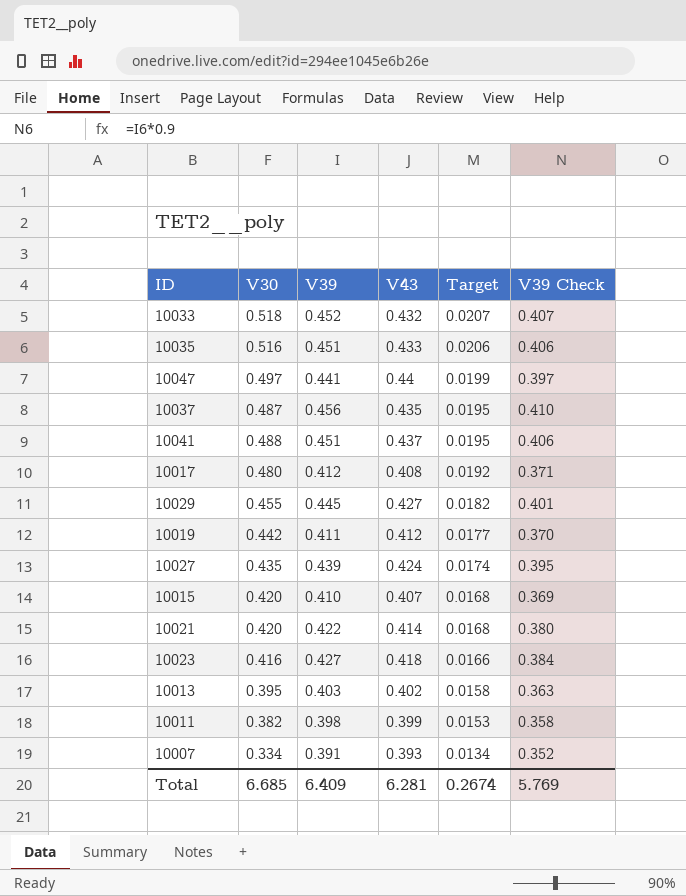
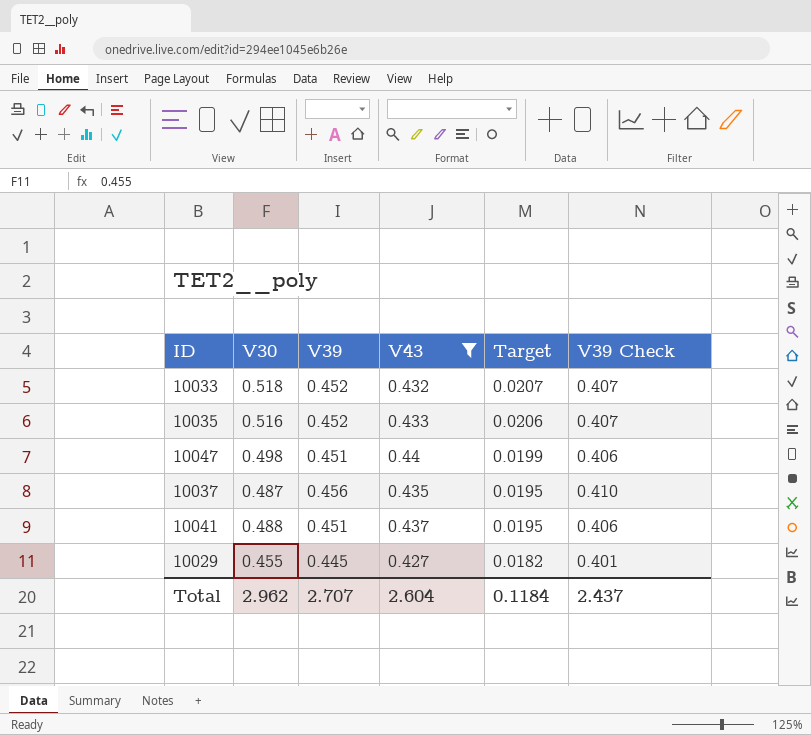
filter: none -> V43 >= 0.427
10035 | V39: 0.451 -> 0.452
10035 | V39 Check: 0.406 -> 0.407
10047 | V30: 0.497 -> 0.498
10047 | V39: 0.441 -> 0.451
10047 | V39 Check: 0.397 -> 0.406
Total | V30: 6.685 -> 2.962
Total | V39: 6.409 -> 2.707
Total | V43: 6.281 -> 2.604
Total | Target: 0.2674 -> 0.1184
Total | V39 Check: 5.769 -> 2.437

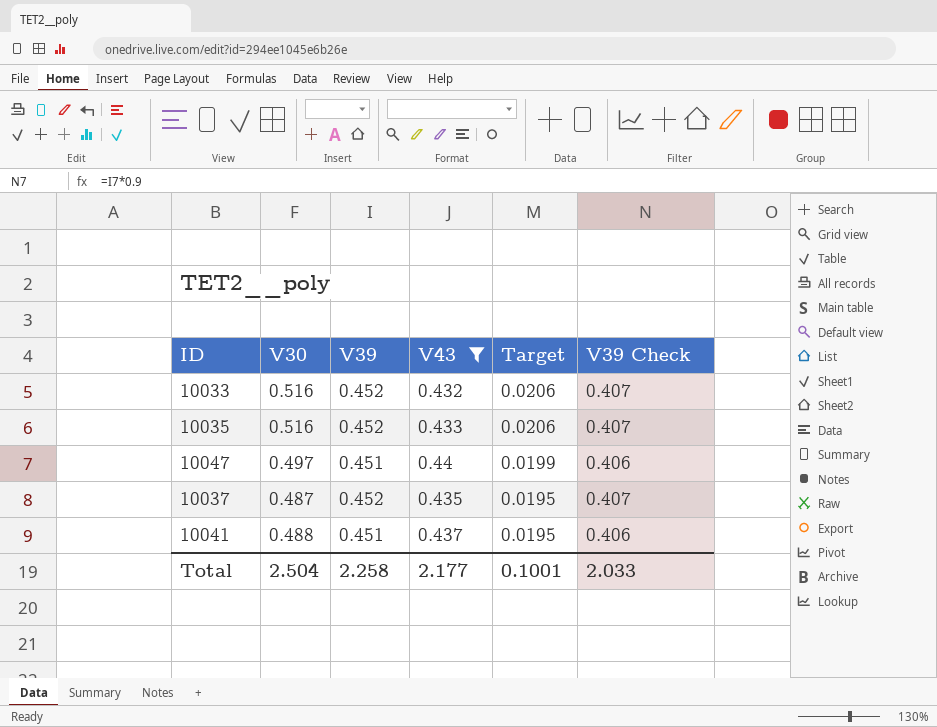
row 10029: 0.455 | 0.445 | 0.427 | 0.0182 | 0.401 -> none
10033 | V30: 0.518 -> 0.516
10033 | Target: 0.0207 -> 0.0206
10047 | V30: 0.498 -> 0.497
10037 | V39: 0.456 -> 0.452
10037 | V39 Check: 0.410 -> 0.407
Total | V30: 2.962 -> 2.504
Total | V39: 2.707 -> 2.258
Total | V43: 2.604 -> 2.177
Total | Target: 0.1184 -> 0.1001
Total | V39 Check: 2.437 -> 2.033

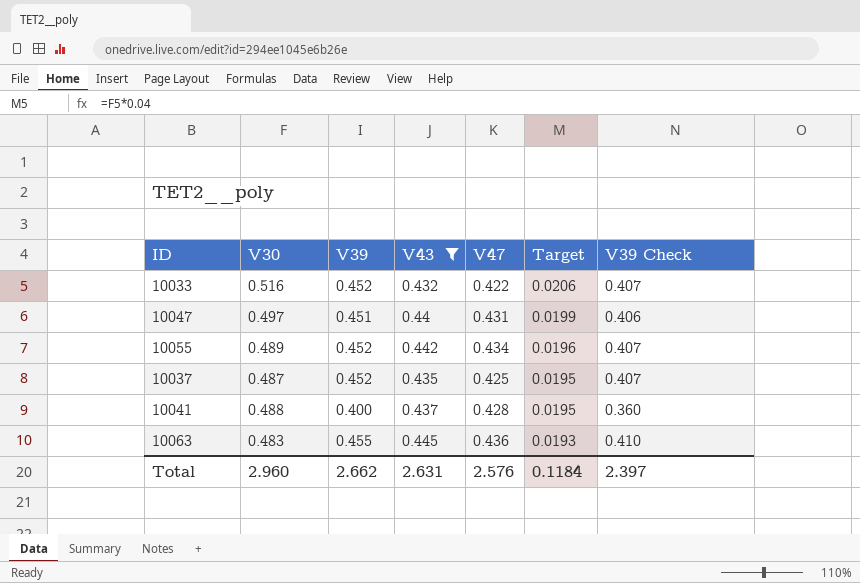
column V47 | position: none -> 5
row 10035: 0.516 | 0.452 | 0.433 | 0.0206 | 0.407 -> none
row 10055: none -> 0.489 | 0.452 | 0.442 | 0.434 | 0.0196 | 0.407
10041 | V39: 0.451 -> 0.400
10041 | V39 Check: 0.406 -> 0.360
row 10063: none -> 0.483 | 0.455 | 0.445 | 0.436 | 0.0193 | 0.410
Total | V30: 2.504 -> 2.960
Total | V39: 2.258 -> 2.662
Total | V43: 2.177 -> 2.631
Total | Target: 0.1001 -> 0.1184
Total | V39 Check: 2.033 -> 2.397

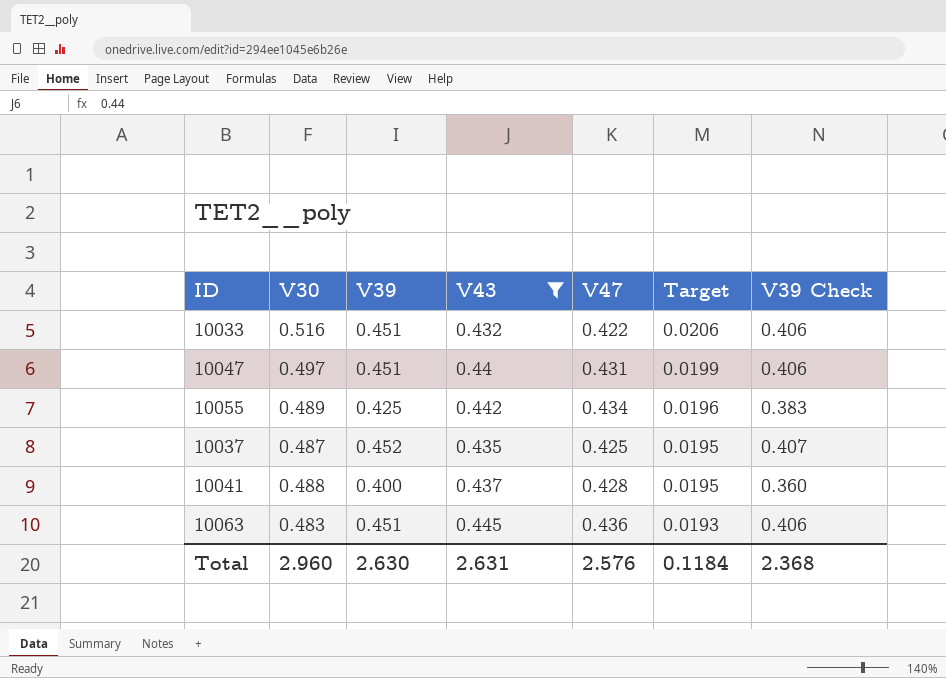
10033 | V39: 0.452 -> 0.451
10033 | V39 Check: 0.407 -> 0.406
10055 | V39: 0.452 -> 0.425
10055 | V39 Check: 0.407 -> 0.383
10063 | V39: 0.455 -> 0.451
10063 | V39 Check: 0.410 -> 0.406
Total | V39: 2.662 -> 2.630
Total | V39 Check: 2.397 -> 2.368

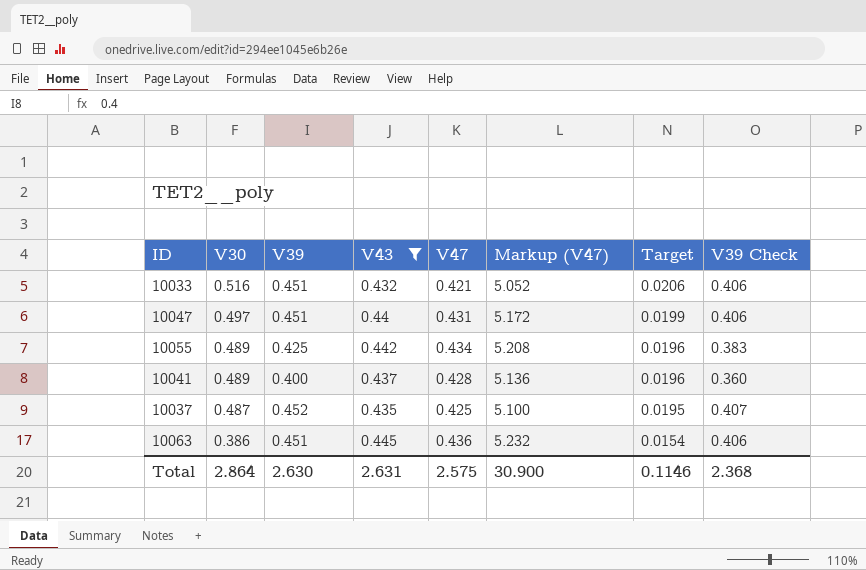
row order: Target descending -> V30 descending
column Markup (V47) | formula: none -> [V47] * 12
10033 | V47: 0.422 -> 0.421
10041 | V30: 0.488 -> 0.489
10041 | Target: 0.0195 -> 0.0196
10063 | V30: 0.483 -> 0.386
10063 | Target: 0.0193 -> 0.0154
Total | V30: 2.960 -> 2.864
Total | V47: 2.576 -> 2.575
Total | Target: 0.1184 -> 0.1146

